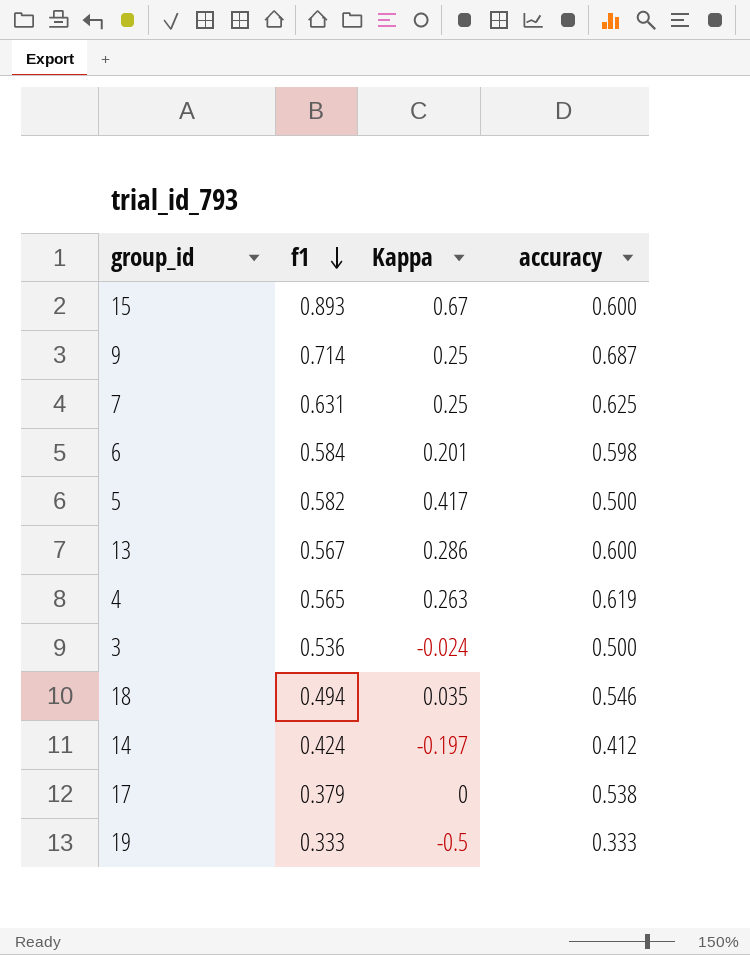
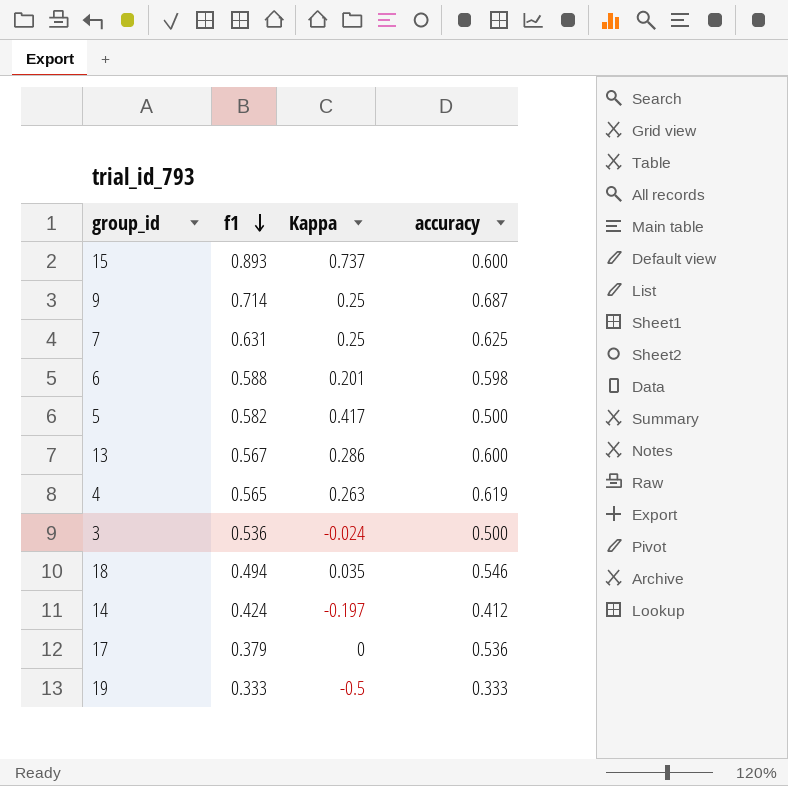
15 | Kappa: 0.67 -> 0.737
6 | f1: 0.584 -> 0.588
17 | accuracy: 0.538 -> 0.536

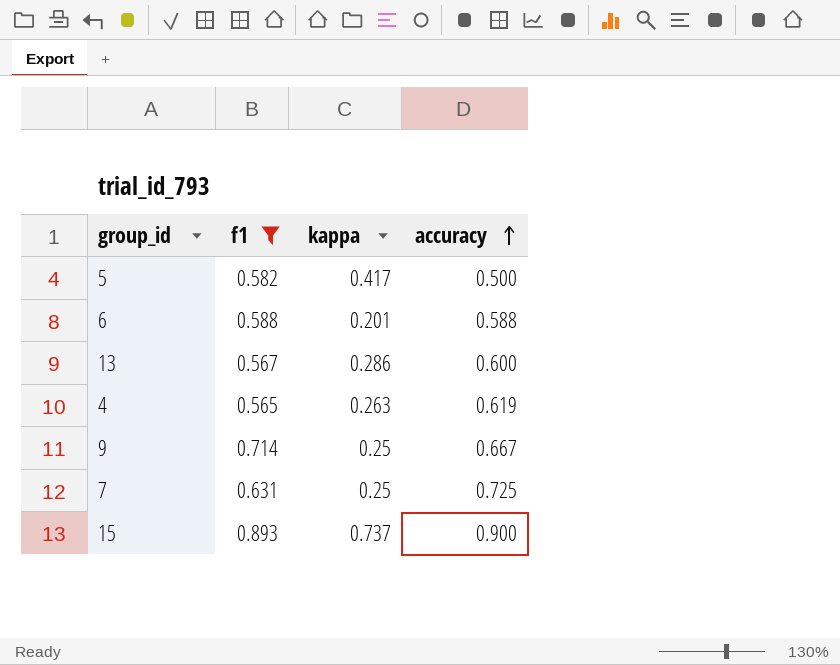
filter: none -> f1 >= 0.565
row order: f1 descending -> accuracy ascending
column name: Kappa -> kappa
6 | accuracy: 0.598 -> 0.588
9 | accuracy: 0.687 -> 0.667
7 | accuracy: 0.625 -> 0.725
15 | accuracy: 0.600 -> 0.900

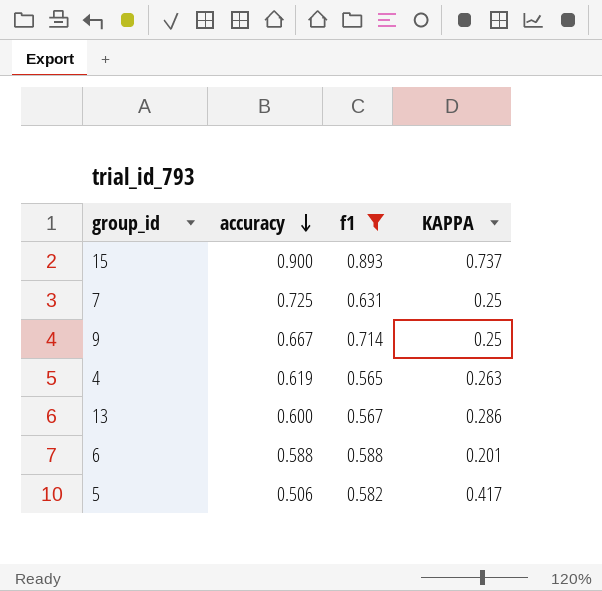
row order: accuracy ascending -> accuracy descending
column accuracy | position: 4 -> 2
column name: kappa -> KAPPA
5 | accuracy: 0.500 -> 0.506

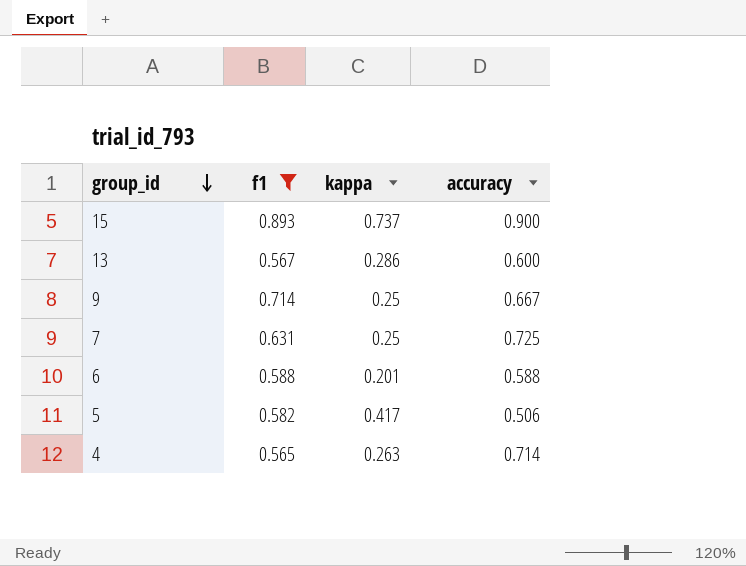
row order: accuracy descending -> group_id descending
column name: KAPPA -> kappa
column accuracy | position: 2 -> 4
4 | accuracy: 0.619 -> 0.714

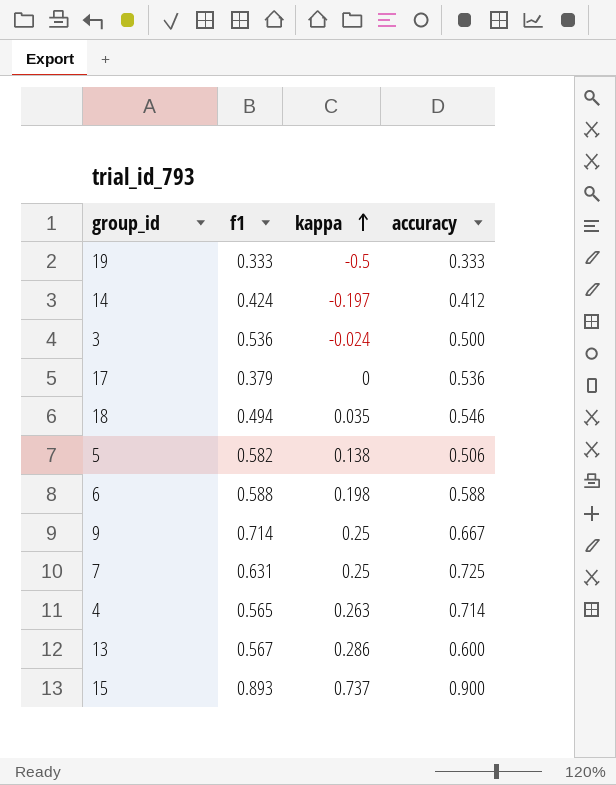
filter: f1 >= 0.565 -> none
row order: group_id descending -> kappa ascending
5 | kappa: 0.417 -> 0.138
6 | kappa: 0.201 -> 0.198

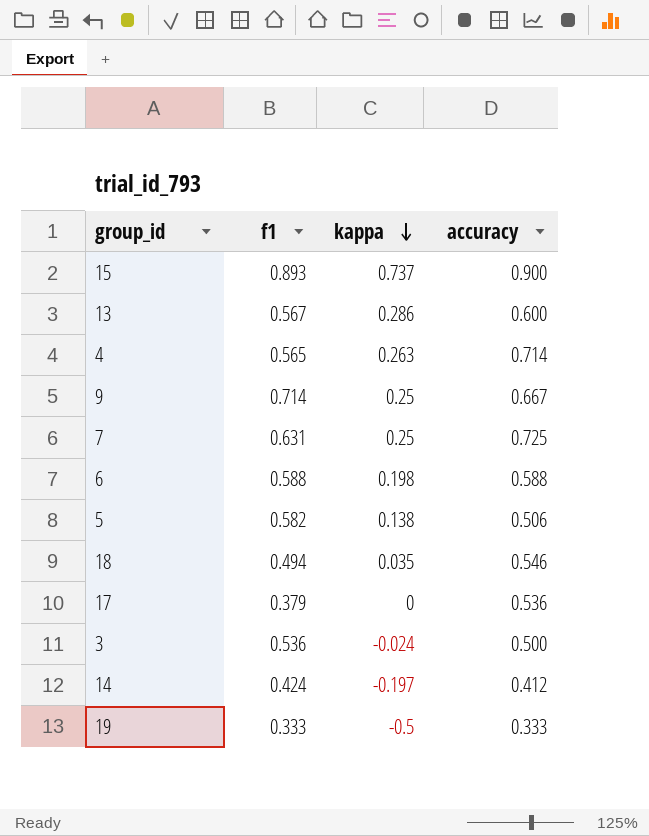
row order: kappa ascending -> kappa descending

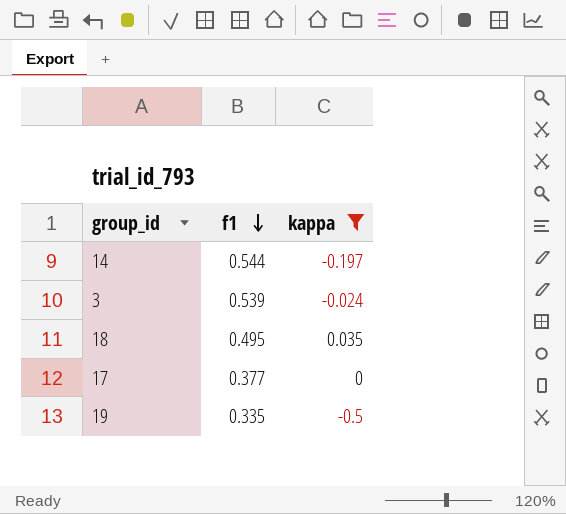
filter: none -> kappa <= 0.035
row order: kappa descending -> f1 descending
column accuracy | position: 4 -> none
14 | f1: 0.424 -> 0.544
3 | f1: 0.536 -> 0.539
18 | f1: 0.494 -> 0.495
17 | f1: 0.379 -> 0.377
19 | f1: 0.333 -> 0.335

